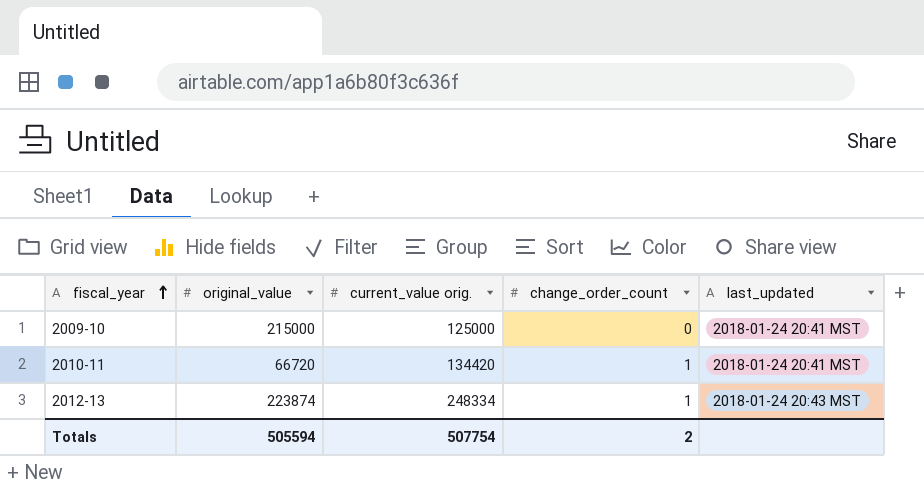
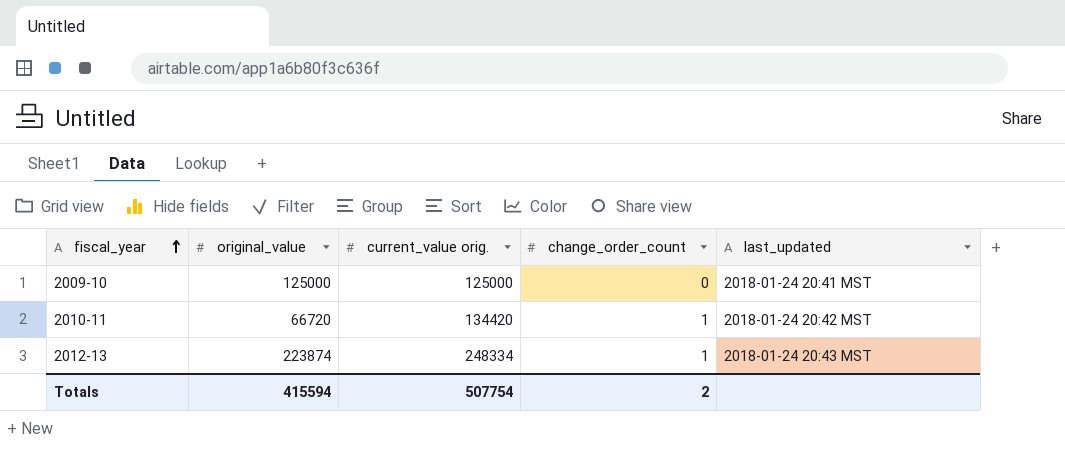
2009-10 | original_value: 215000 -> 125000
2010-11 | last_updated: 2018-01-24 20:41 MST -> 2018-01-24 20:42 MST
Totals | original_value: 505594 -> 415594

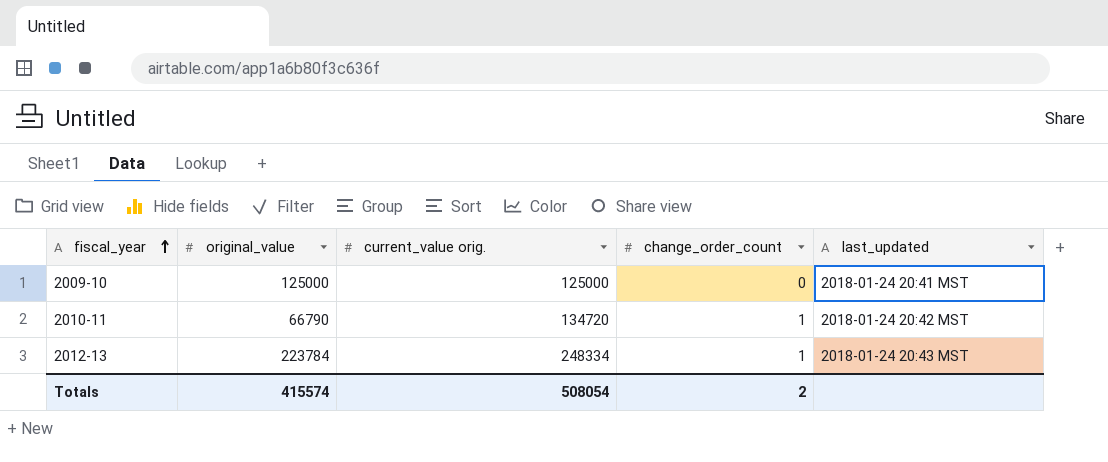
2010-11 | original_value: 66720 -> 66790
2010-11 | current_value orig.: 134420 -> 134720
2012-13 | original_value: 223874 -> 223784
Totals | original_value: 415594 -> 415574
Totals | current_value orig.: 507754 -> 508054

